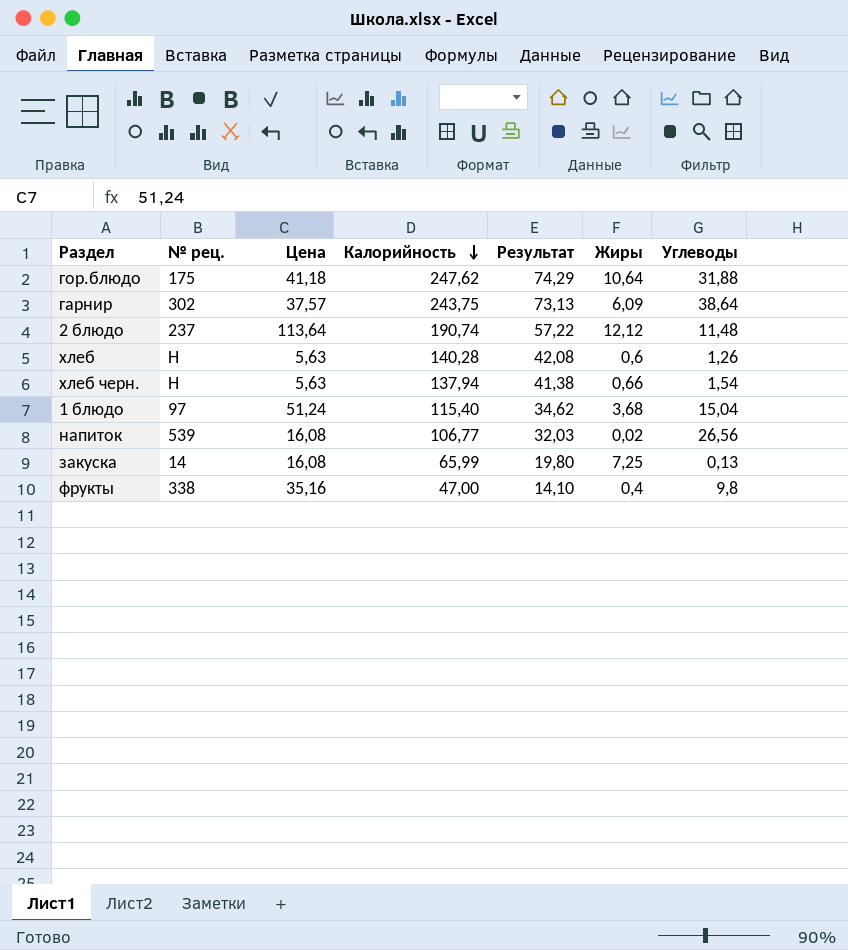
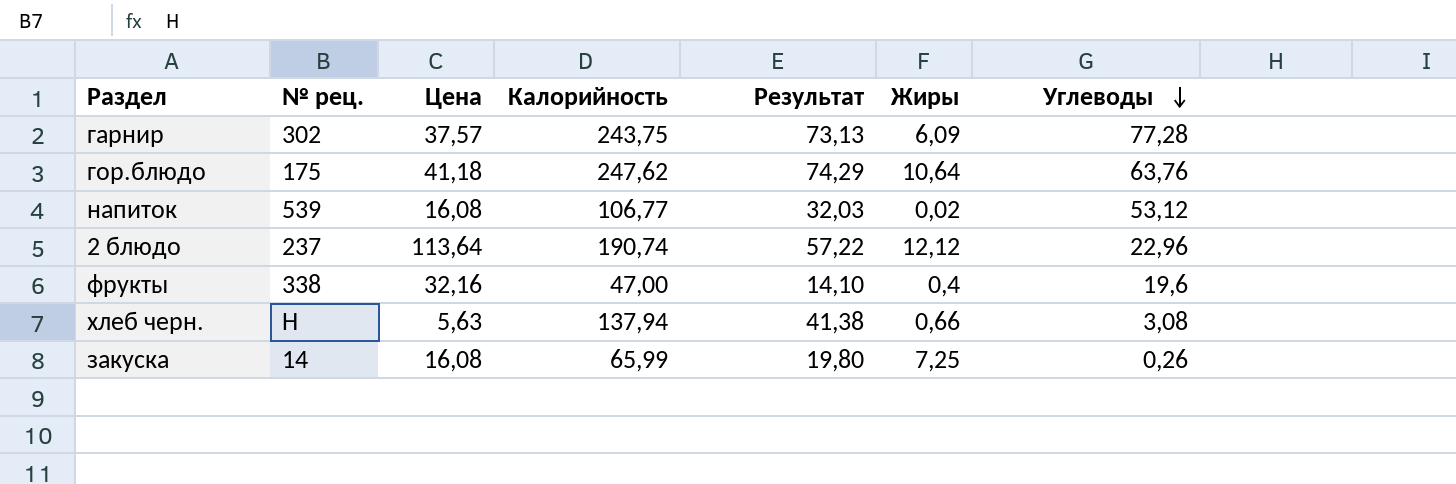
row order: Калорийность descending -> Углеводы descending
row хлеб: Н | 5,63 | 140,28 | 42,08 | 0,6 | 1,26 -> none
row 1 блюдо: 97 | 51,24 | 115,40 | 34,62 | 3,68 | 15,04 -> none
гарнир | Углеводы: 38,64 -> 77,28
гор.блюдо | Углеводы: 31,88 -> 63,76
напиток | Углеводы: 26,56 -> 53,12
2 блюдо | Углеводы: 11,48 -> 22,96
фрукты | Цена: 35,16 -> 32,16
фрукты | Углеводы: 9,8 -> 19,6
хлеб черн. | Углеводы: 1,54 -> 3,08
закуска | Углеводы: 0,13 -> 0,26

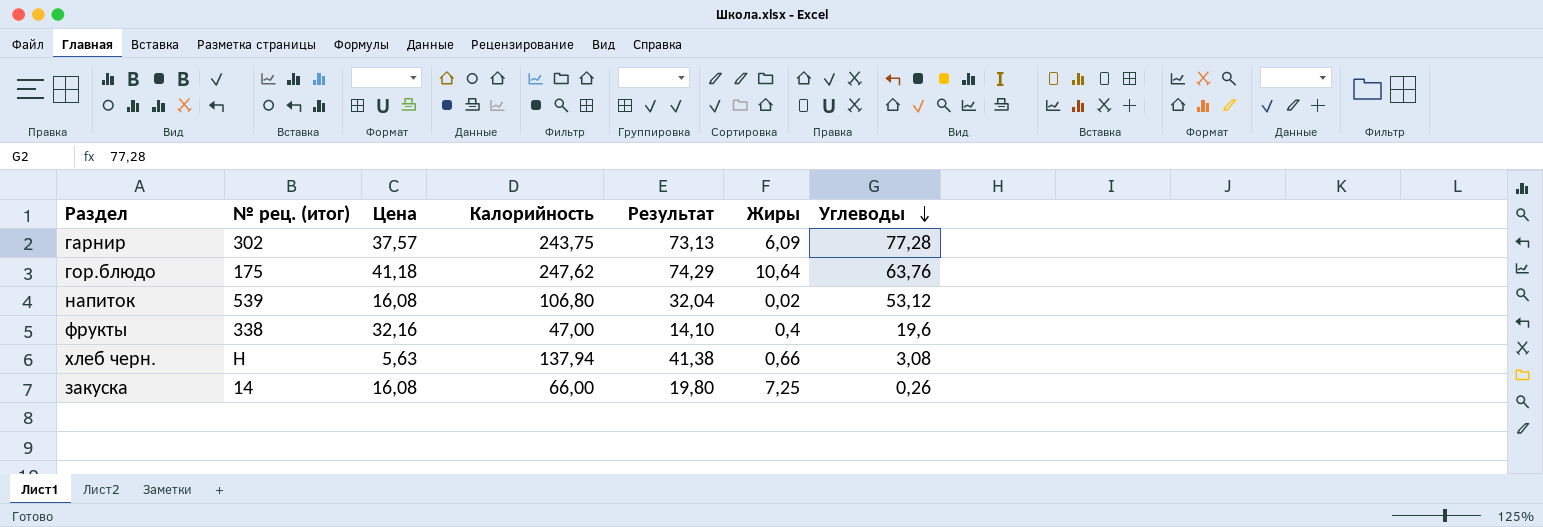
column name: № рец. -> № рец. (итог)
row 2 блюдо: 237 | 113,64 | 190,74 | 57,22 | 12,12 | 22,96 -> none
напиток | Калорийность: 106,77 -> 106,80
напиток | Результат: 32,03 -> 32,04
закуска | Калорийность: 65,99 -> 66,00

